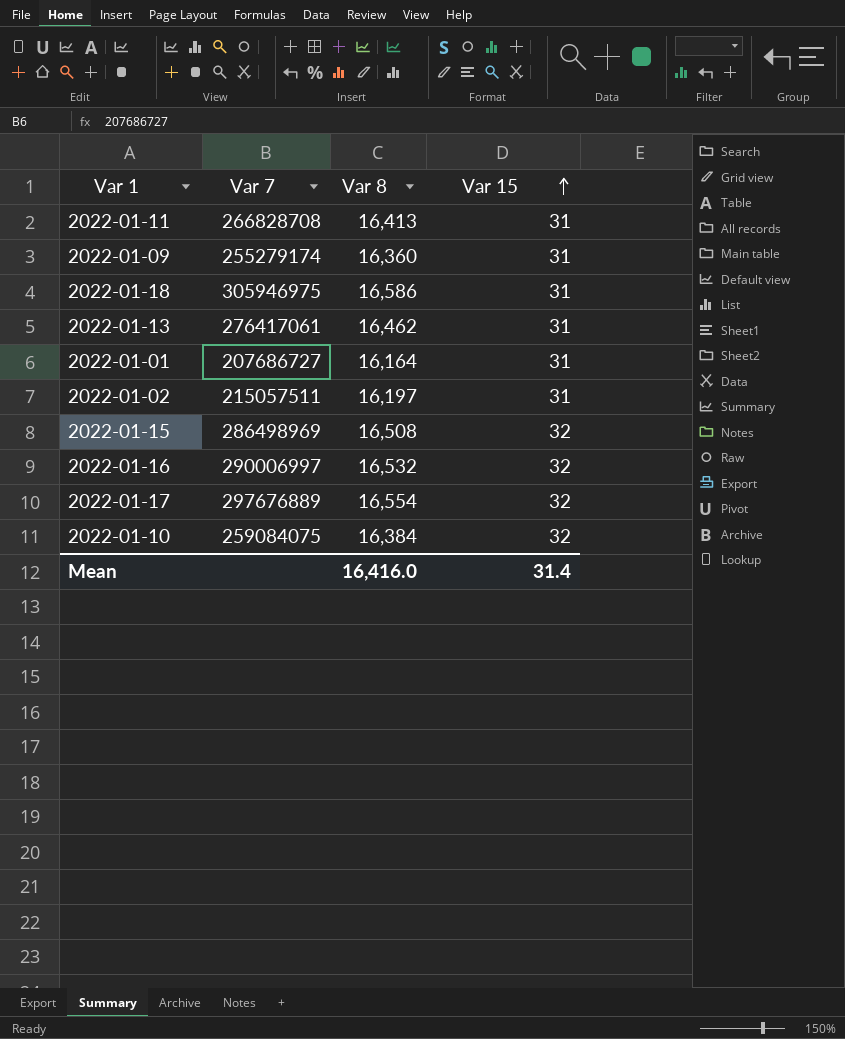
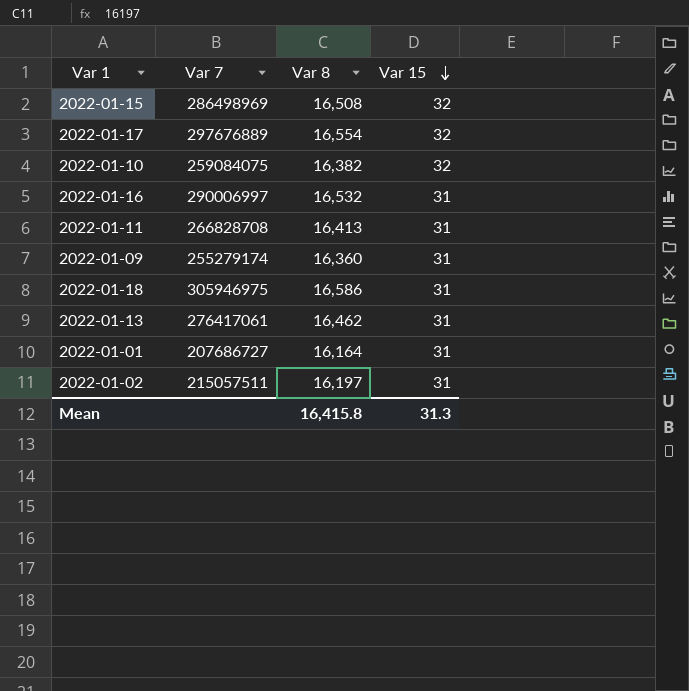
row order: Var 15 ascending -> Var 15 descending
2022-01-10 | Var 8: 16,384 -> 16,382
2022-01-16 | Var 15: 32 -> 31
Mean | Var 8: 16,416.0 -> 16,415.8
Mean | Var 15: 31.4 -> 31.3

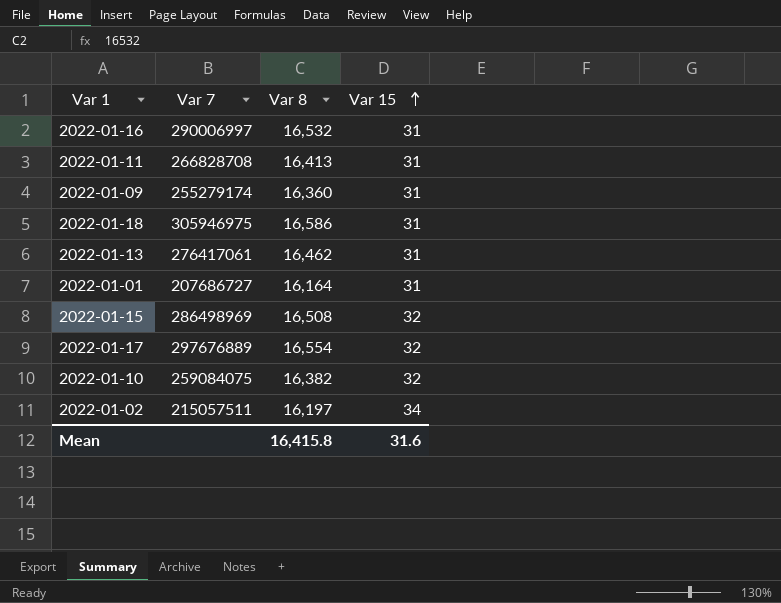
row order: Var 15 descending -> Var 15 ascending
2022-01-02 | Var 15: 31 -> 34
Mean | Var 15: 31.3 -> 31.6

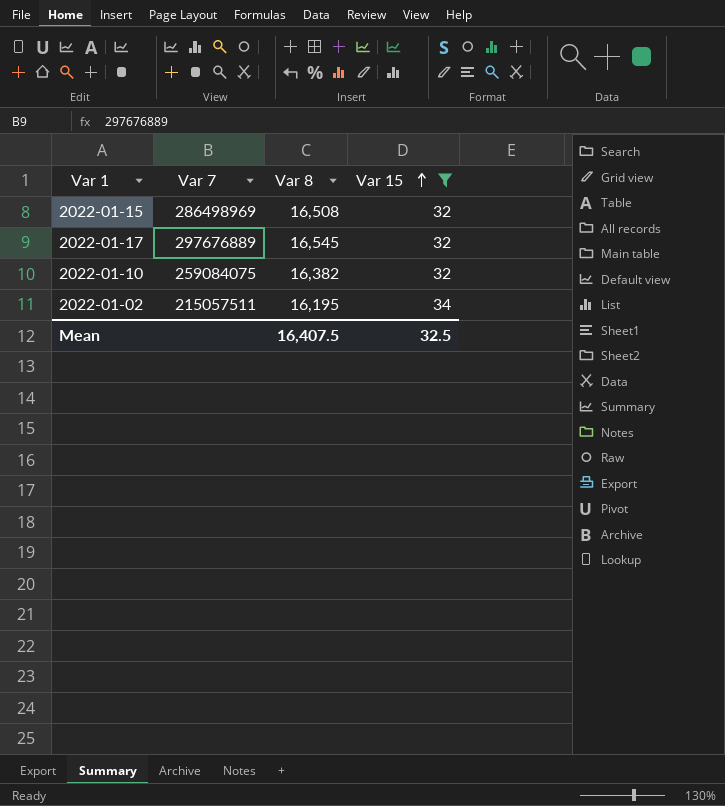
filter: none -> Var 15 != 31
2022-01-17 | Var 8: 16,554 -> 16,545
2022-01-02 | Var 8: 16,197 -> 16,195
Mean | Var 8: 16,415.8 -> 16,407.5
Mean | Var 15: 31.6 -> 32.5

